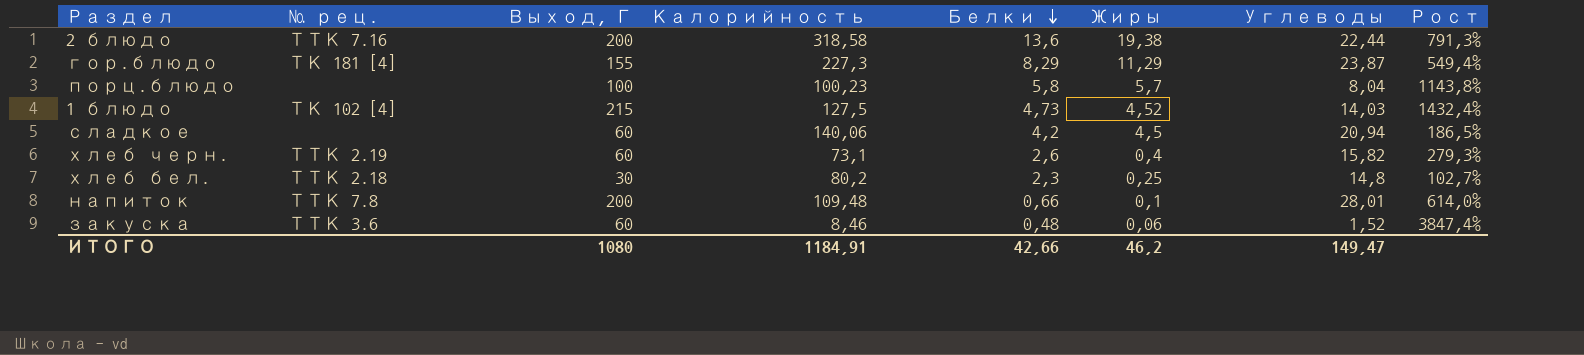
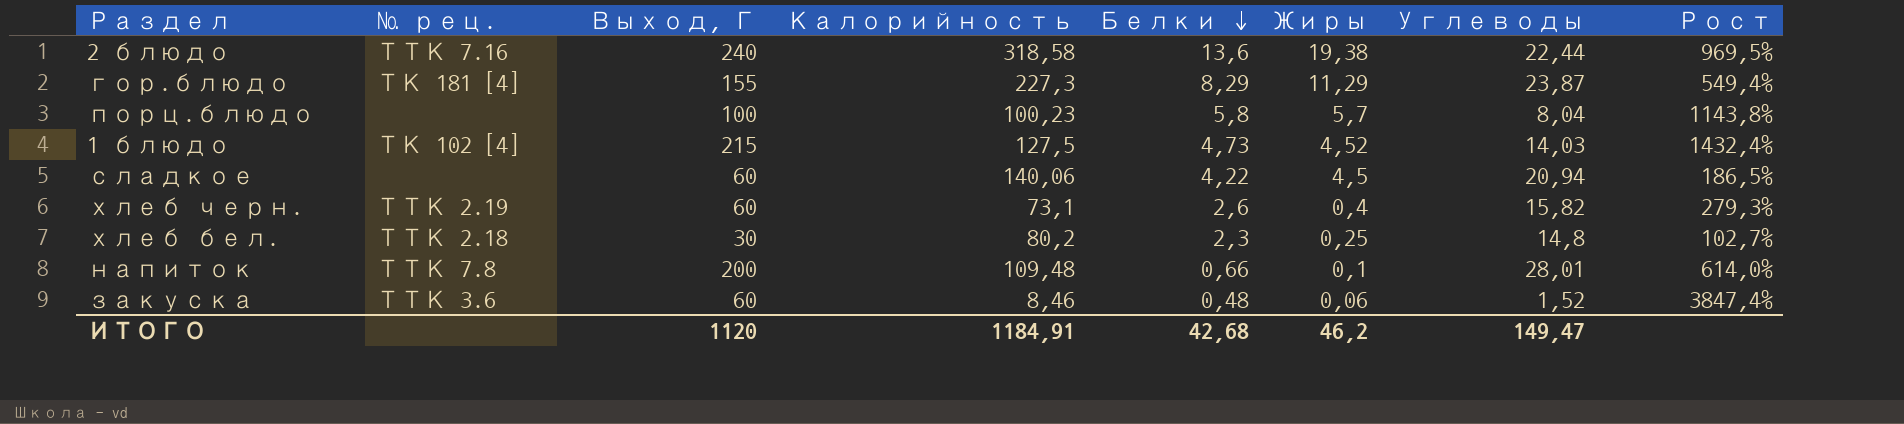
2 блюдо | Выход, Г: 200 -> 240
2 блюдо | Рост: 791,3% -> 969,5%
сладкое | Белки: 4,2 -> 4,22
ИТОГО | Выход, Г: 1080 -> 1120
ИТОГО | Белки: 42,66 -> 42,68

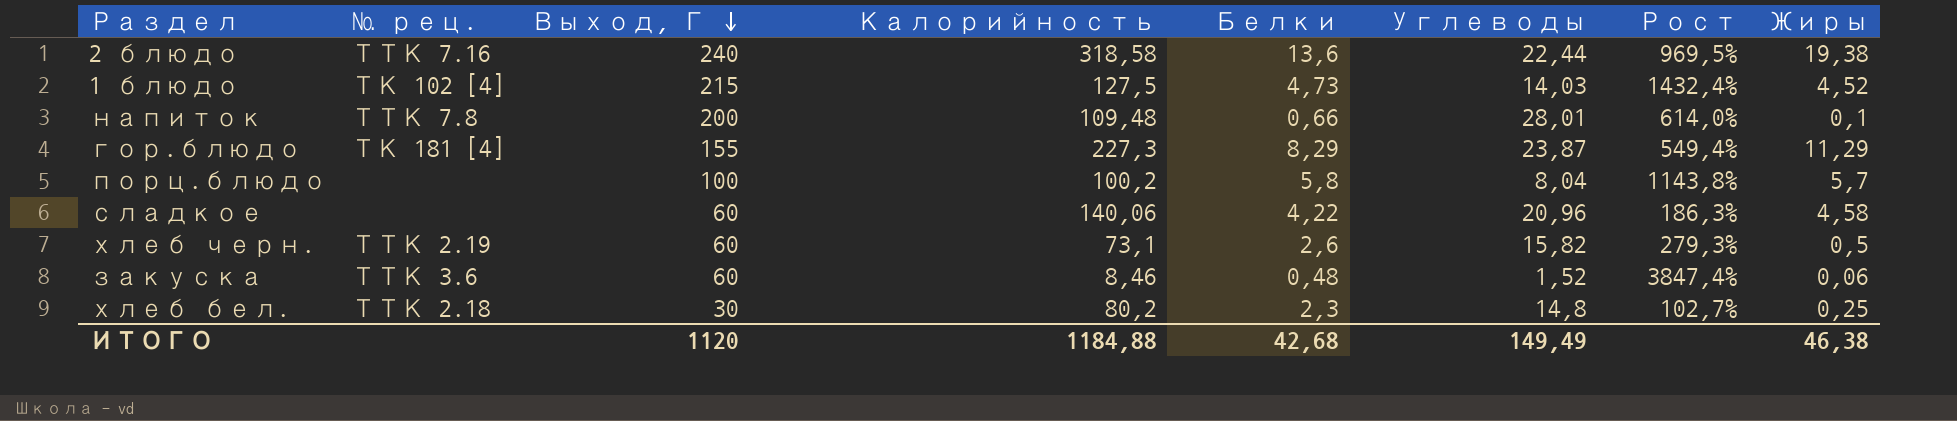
row order: Белки descending -> Выход, Г descending
column Жиры | position: 6 -> 8
порц.блюдо | Калорийность: 100,23 -> 100,2
сладкое | Углеводы: 20,94 -> 20,96
сладкое | Рост: 186,5% -> 186,3%
сладкое | Жиры: 4,5 -> 4,58
хлеб черн. | Жиры: 0,4 -> 0,5
ИТОГО | Калорийность: 1184,91 -> 1184,88
ИТОГО | Углеводы: 149,47 -> 149,49
ИТОГО | Жиры: 46,2 -> 46,38

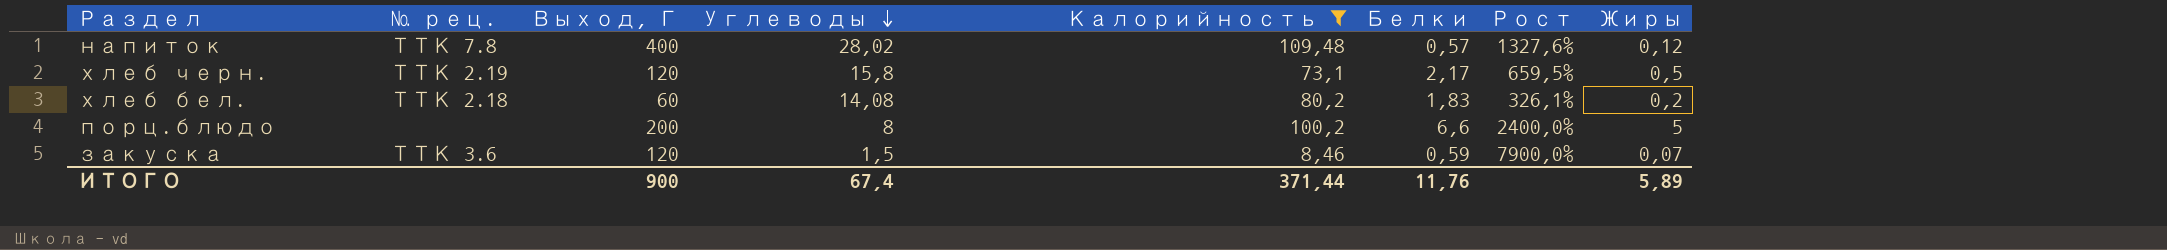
filter: none -> Калорийность <= 109,48
row order: Выход, Г descending -> Углеводы descending
column Углеводы | position: 6 -> 4
напиток | Выход, Г: 200 -> 400
напиток | Углеводы: 28,01 -> 28,02
напиток | Белки: 0,66 -> 0,57
напиток | Рост: 614,0% -> 1327,6%
напиток | Жиры: 0,1 -> 0,12
хлеб черн. | Выход, Г: 60 -> 120
хлеб черн. | Углеводы: 15,82 -> 15,8
хлеб черн. | Белки: 2,6 -> 2,17
хлеб черн. | Рост: 279,3% -> 659,5%
хлеб бел. | Выход, Г: 30 -> 60
хлеб бел. | Углеводы: 14,8 -> 14,08
хлеб бел. | Белки: 2,3 -> 1,83
хлеб бел. | Рост: 102,7% -> 326,1%
хлеб бел. | Жиры: 0,25 -> 0,2
порц.блюдо | Выход, Г: 100 -> 200
порц.блюдо | Углеводы: 8,04 -> 8
порц.блюдо | Белки: 5,8 -> 6,6
порц.блюдо | Рост: 1143,8% -> 2400,0%
порц.блюдо | Жиры: 5,7 -> 5
закуска | Выход, Г: 60 -> 120
закуска | Углеводы: 1,52 -> 1,5
закуска | Белки: 0,48 -> 0,59
закуска | Рост: 3847,4% -> 7900,0%
закуска | Жиры: 0,06 -> 0,07
ИТОГО | Выход, Г: 1120 -> 900
ИТОГО | Углеводы: 149,49 -> 67,4
ИТОГО | Калорийность: 1184,88 -> 371,44
ИТОГО | Белки: 42,68 -> 11,76
ИТОГО | Жиры: 46,38 -> 5,89

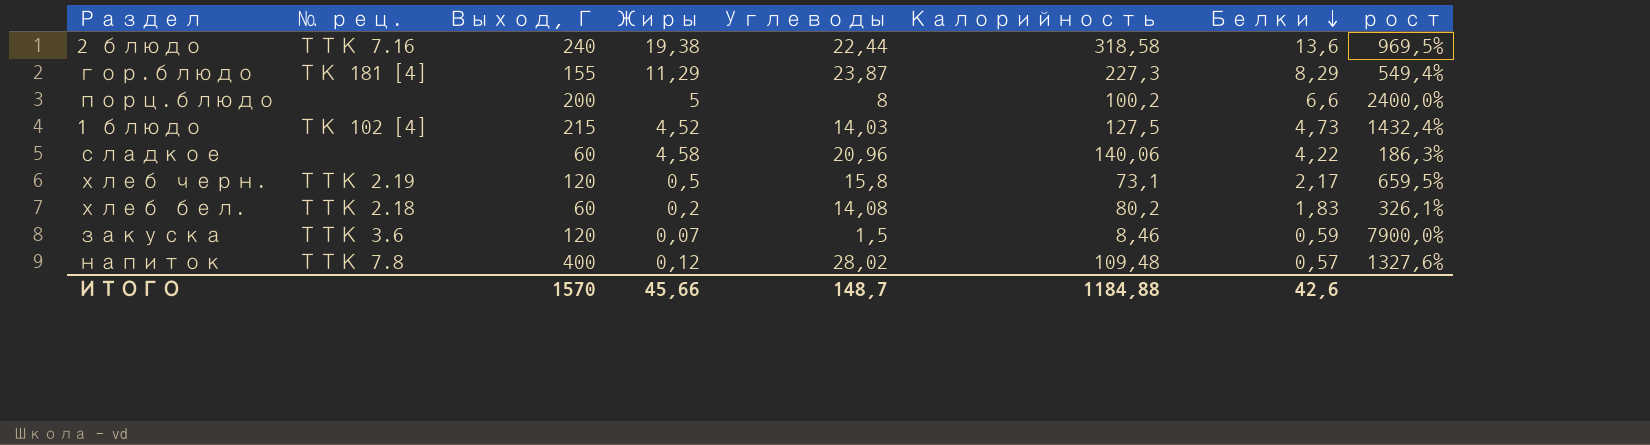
filter: Калорийность <= 109,48 -> none
row order: Углеводы descending -> Белки descending
column Жиры | position: 8 -> 4
column name: Рост -> рост
ИТОГО | Выход, Г: 900 -> 1570
ИТОГО | Жиры: 5,89 -> 45,66
ИТОГО | Углеводы: 67,4 -> 148,7
ИТОГО | Калорийность: 371,44 -> 1184,88
ИТОГО | Белки: 11,76 -> 42,6

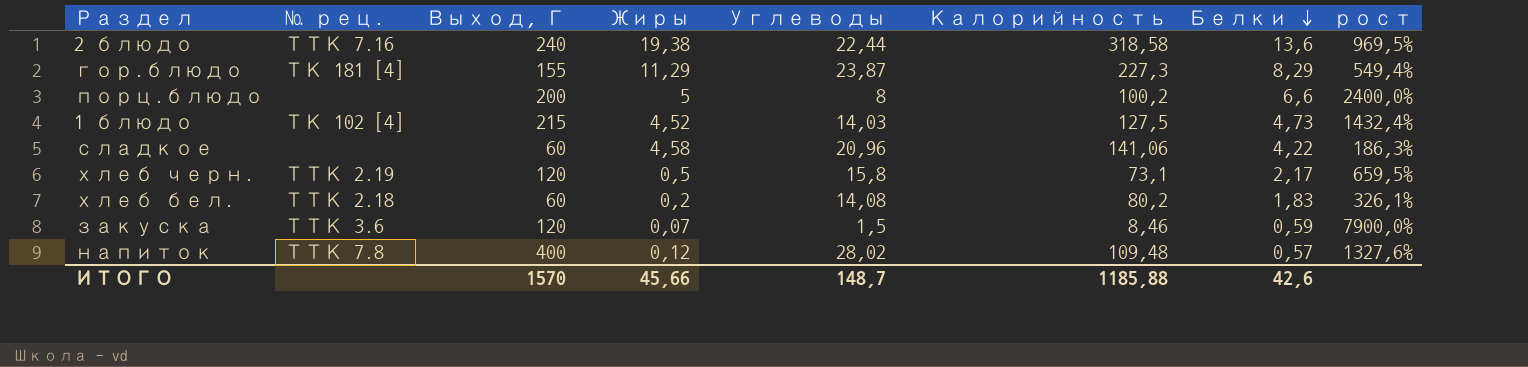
сладкое | Калорийность: 140,06 -> 141,06
ИТОГО | Калорийность: 1184,88 -> 1185,88

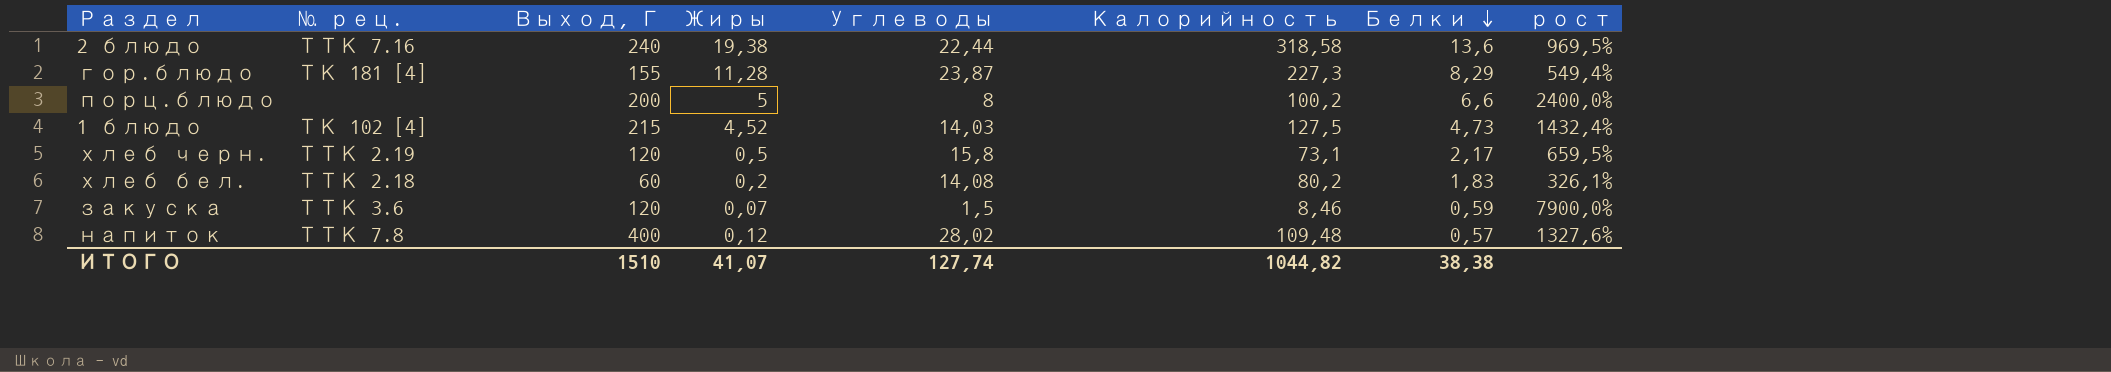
row сладкое: none | 60 | 4,58 | 20,96 | 141,06 | 4,22 | 186,3% -> none
гор.блюдо | Жиры: 11,29 -> 11,28
ИТОГО | Выход, Г: 1570 -> 1510
ИТОГО | Жиры: 45,66 -> 41,07
ИТОГО | Углеводы: 148,7 -> 127,74
ИТОГО | Калорийность: 1185,88 -> 1044,82
ИТОГО | Белки: 42,6 -> 38,38

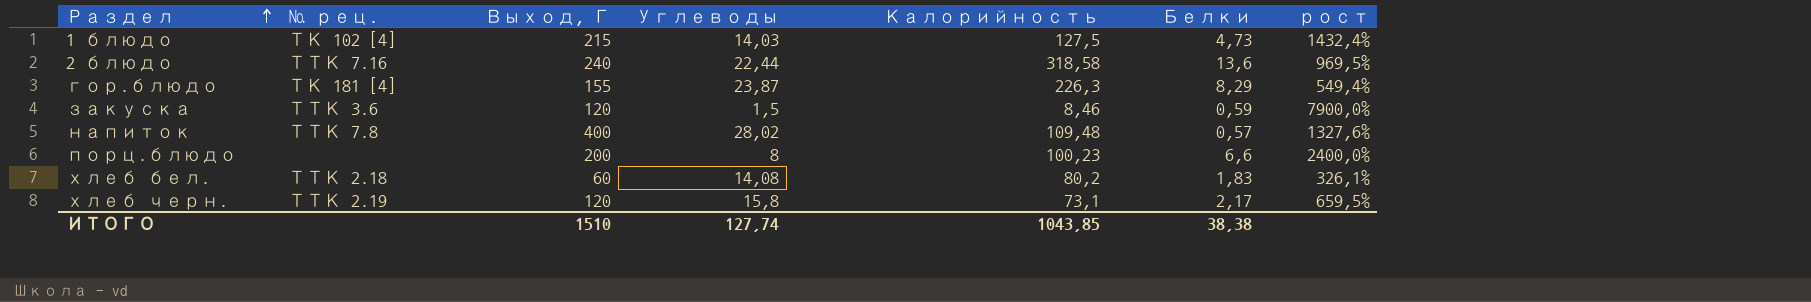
row order: Белки descending -> Раздел ascending
column Жиры | position: 4 -> none
гор.блюдо | Калорийность: 227,3 -> 226,3
порц.блюдо | Калорийность: 100,2 -> 100,23
ИТОГО | Калорийность: 1044,82 -> 1043,85

